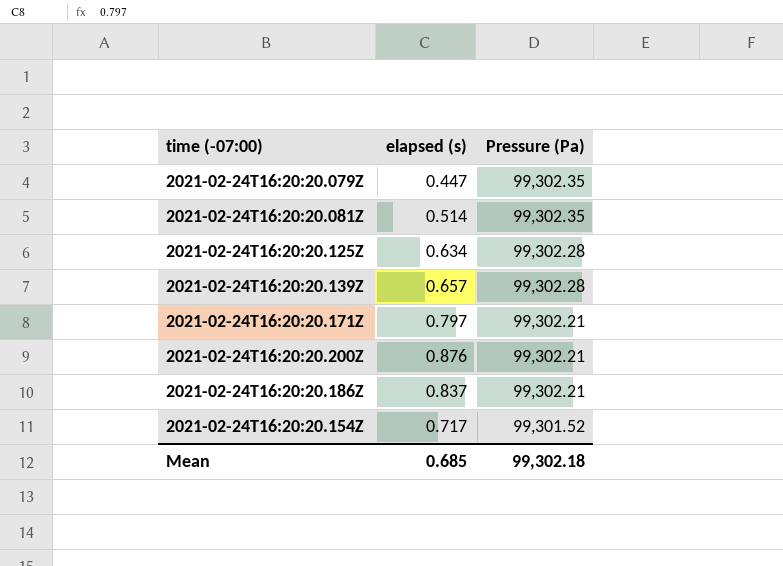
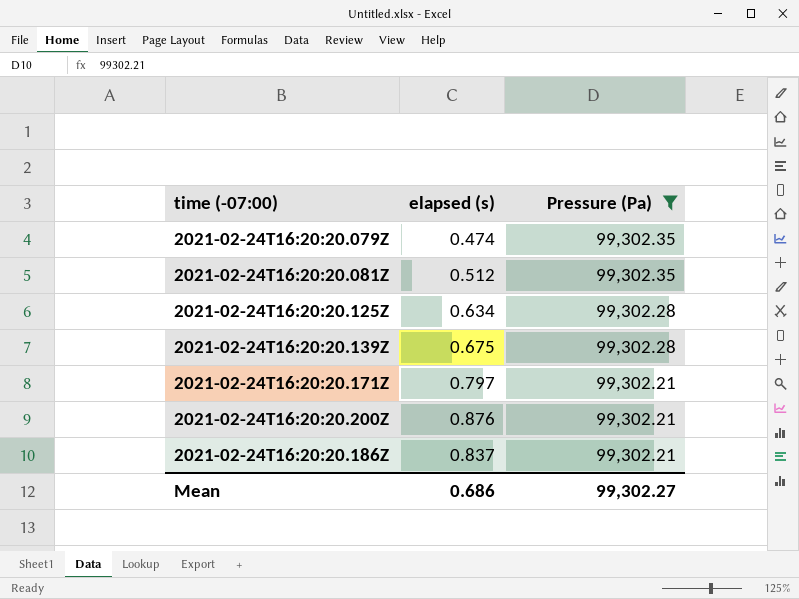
filter: none -> Pressure (Pa) != 99,301.52
2021-02-24T16:20:20.079Z | elapsed (s): 0.447 -> 0.474
2021-02-24T16:20:20.081Z | elapsed (s): 0.514 -> 0.512
2021-02-24T16:20:20.139Z | elapsed (s): 0.657 -> 0.675
Mean | elapsed (s): 0.685 -> 0.686
Mean | Pressure (Pa): 99,302.18 -> 99,302.27

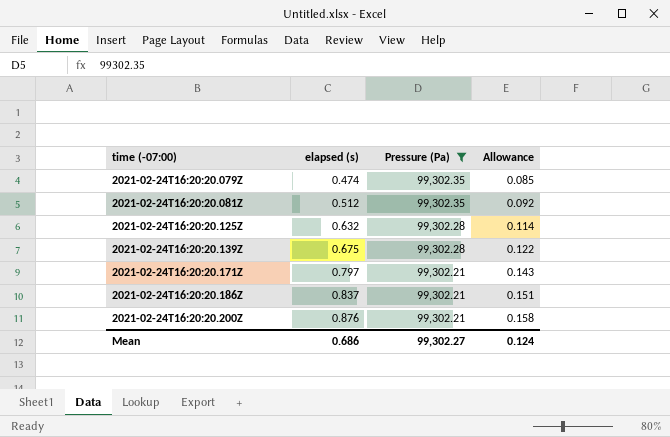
row order: Pressure (Pa) descending -> time (-07:00) ascending
column Allowance | formula: none -> [elapsed (s)] * 0.18
2021-02-24T16:20:20.125Z | elapsed (s): 0.634 -> 0.632

